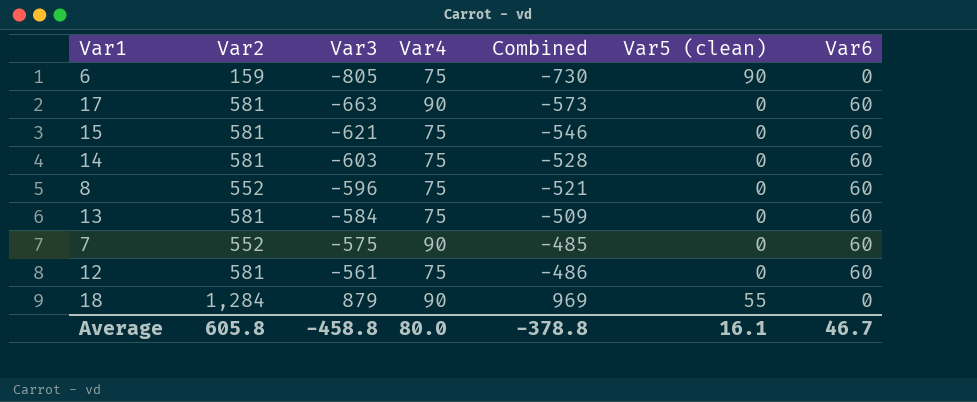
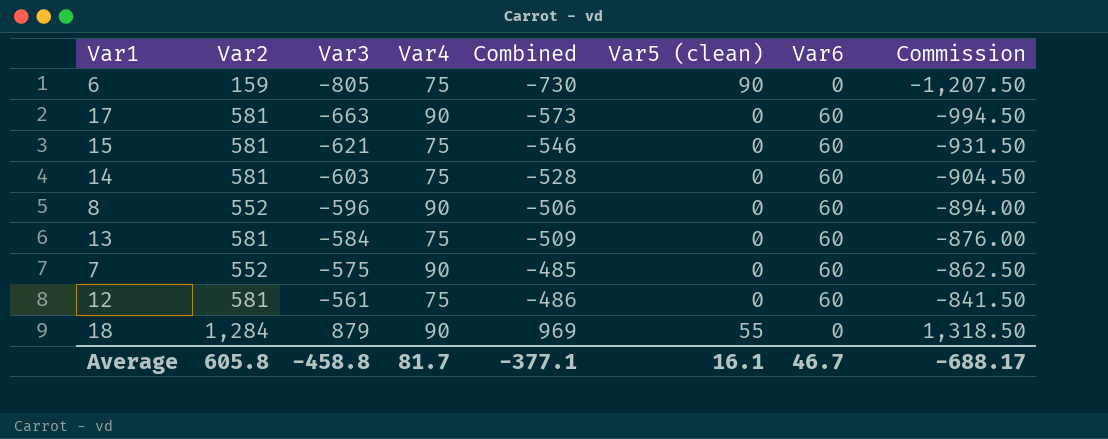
column Commission | formula: none -> [Var3] * 1.5
8 | Var4: 75 -> 90
8 | Combined: -521 -> -506
Average | Var4: 80.0 -> 81.7
Average | Combined: -378.8 -> -377.1

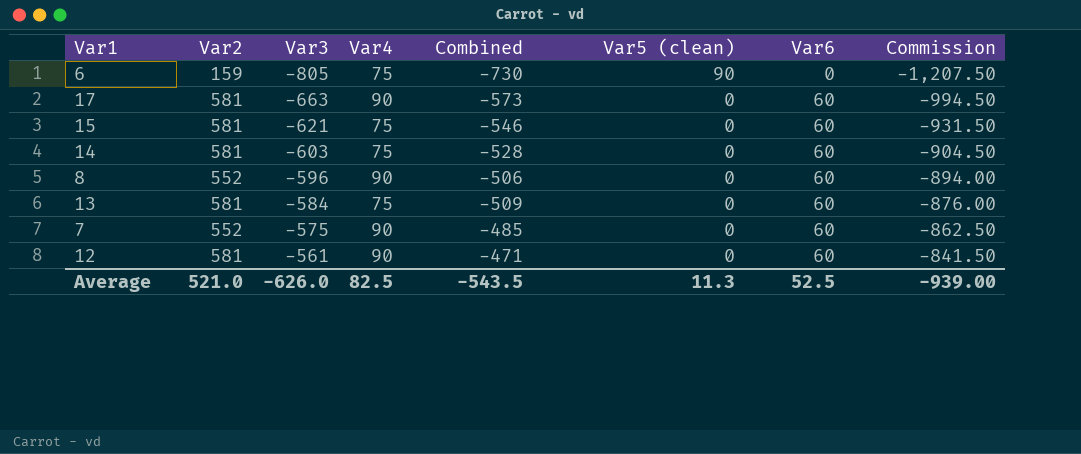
row 18: 1,284 | 879 | 90 | 969 | 55 | 0 | 1,318.50 -> none
12 | Var4: 75 -> 90
12 | Combined: -486 -> -471
Average | Var2: 605.8 -> 521.0
Average | Var3: -458.8 -> -626.0
Average | Var4: 81.7 -> 82.5
Average | Combined: -377.1 -> -543.5
Average | Var5 (clean): 16.1 -> 11.3
Average | Var6: 46.7 -> 52.5
Average | Commission: -688.17 -> -939.00

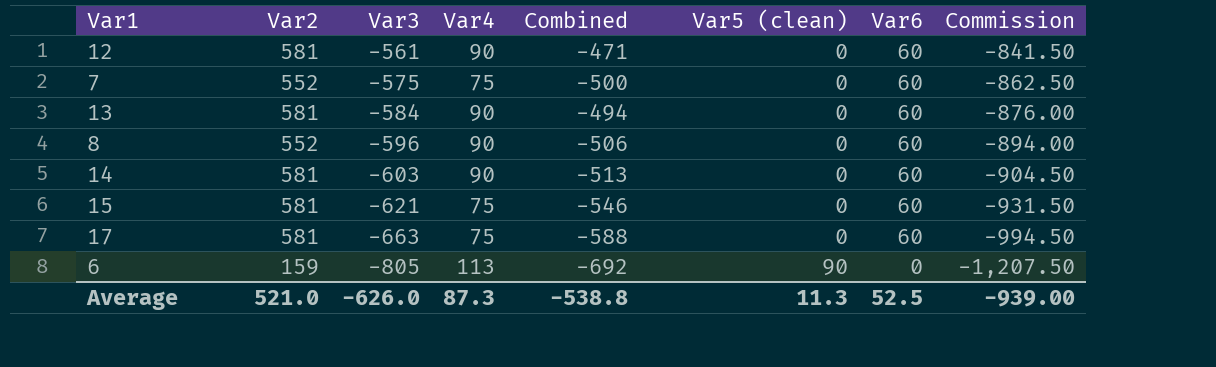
row order: Var3 ascending -> Var3 descending
7 | Var4: 90 -> 75
7 | Combined: -485 -> -500
13 | Var4: 75 -> 90
13 | Combined: -509 -> -494
14 | Var4: 75 -> 90
14 | Combined: -528 -> -513
17 | Var4: 90 -> 75
17 | Combined: -573 -> -588
6 | Var4: 75 -> 113
6 | Combined: -730 -> -692
Average | Var4: 82.5 -> 87.3
Average | Combined: -543.5 -> -538.8

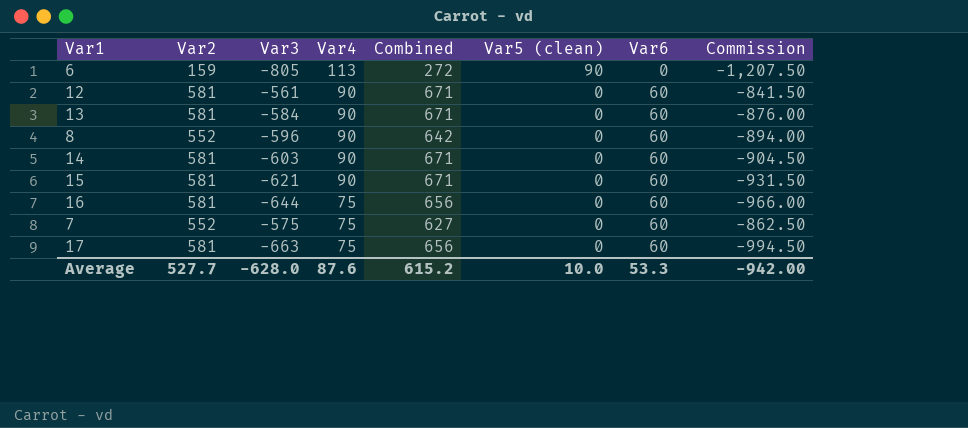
row order: Var3 descending -> Var4 descending
column Combined | formula: [Var3] + [Var4] -> [Var2] + [Var4]
15 | Var4: 75 -> 90
row 16: none -> 581 | -644 | 75 | 656 | 0 | 60 | -966.00
Average | Var2: 521.0 -> 527.7
Average | Var3: -626.0 -> -628.0
Average | Var4: 87.3 -> 87.6
Average | Combined: -538.8 -> 615.2
Average | Var5 (clean): 11.3 -> 10.0
Average | Var6: 52.5 -> 53.3
Average | Commission: -939.00 -> -942.00

